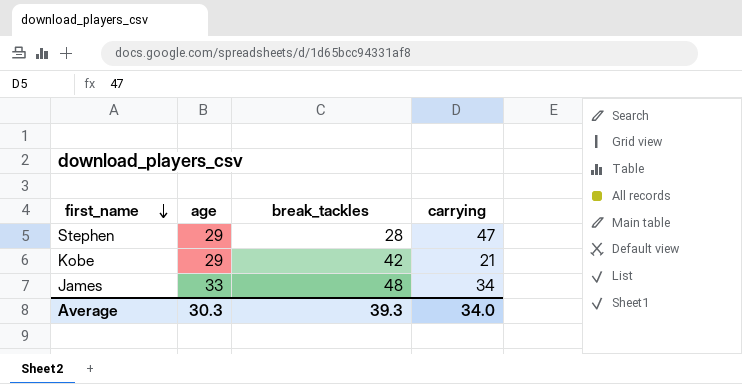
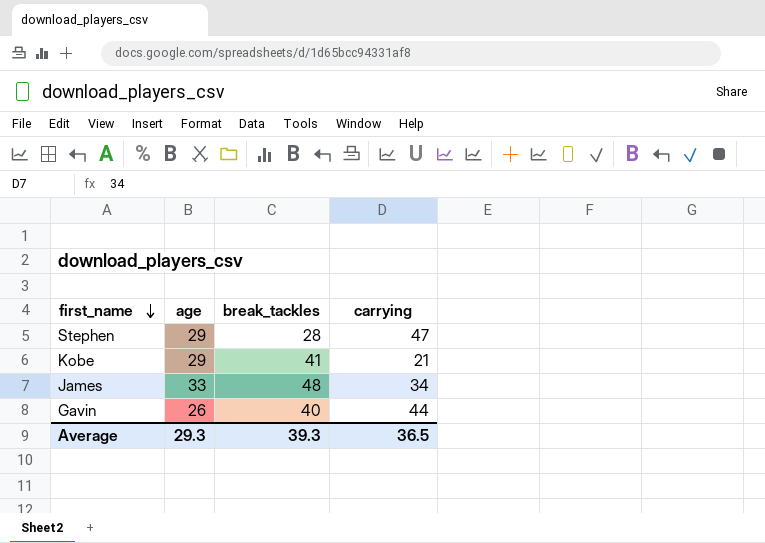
Kobe | break_tackles: 42 -> 41
row Gavin: none -> 26 | 40 | 44
Average | age: 30.3 -> 29.3
Average | carrying: 34.0 -> 36.5

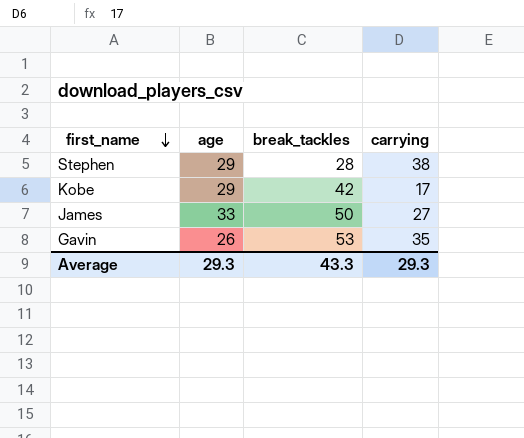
Stephen | carrying: 47 -> 38
Kobe | break_tackles: 41 -> 42
Kobe | carrying: 21 -> 17
James | break_tackles: 48 -> 50
James | carrying: 34 -> 27
Gavin | break_tackles: 40 -> 53
Gavin | carrying: 44 -> 35
Average | break_tackles: 39.3 -> 43.3
Average | carrying: 36.5 -> 29.3

